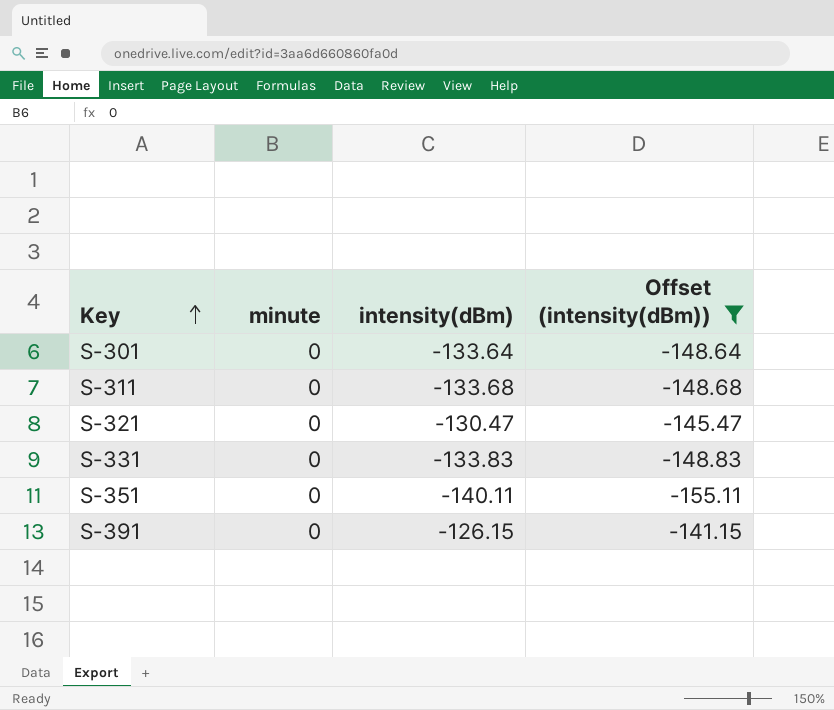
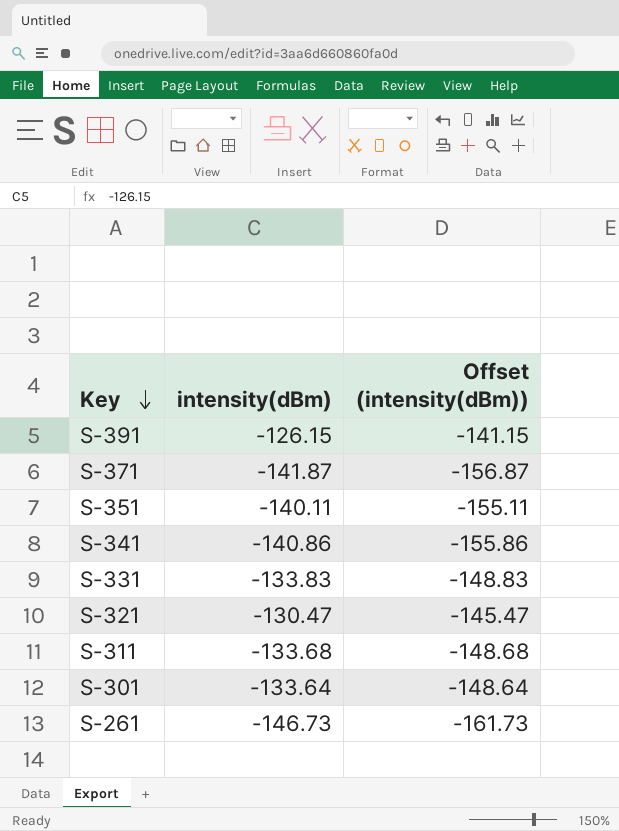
filter: Offset (intensity(dBm)) >= -155.11 -> none
row order: Key ascending -> Key descending
column minute | position: 2 -> none

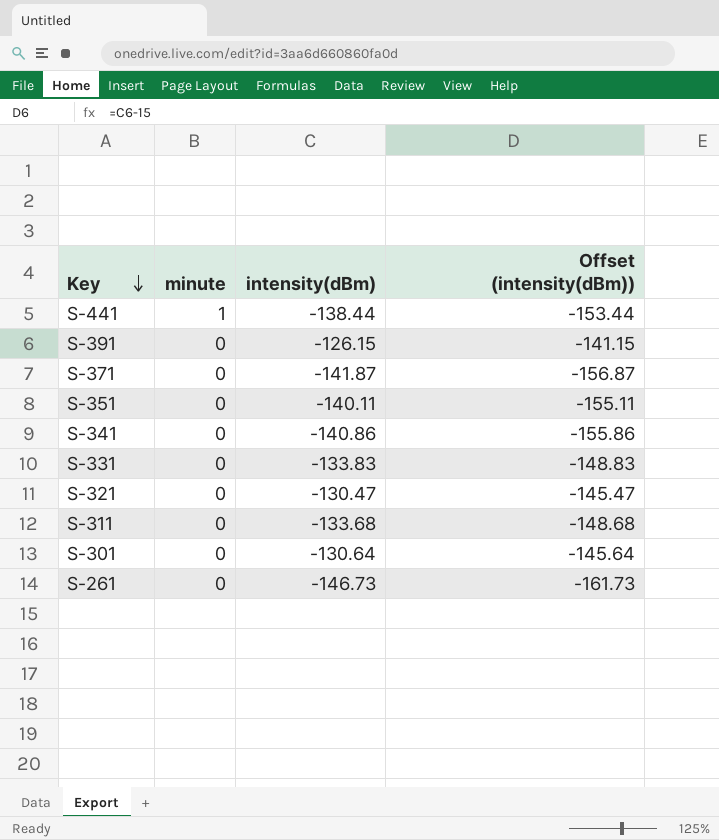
column minute | position: none -> 2
row S-441: none -> 1 | -138.44 | -153.44
S-301 | intensity(dBm): -133.64 -> -130.64
S-301 | Offset (intensity(dBm)): -148.64 -> -145.64

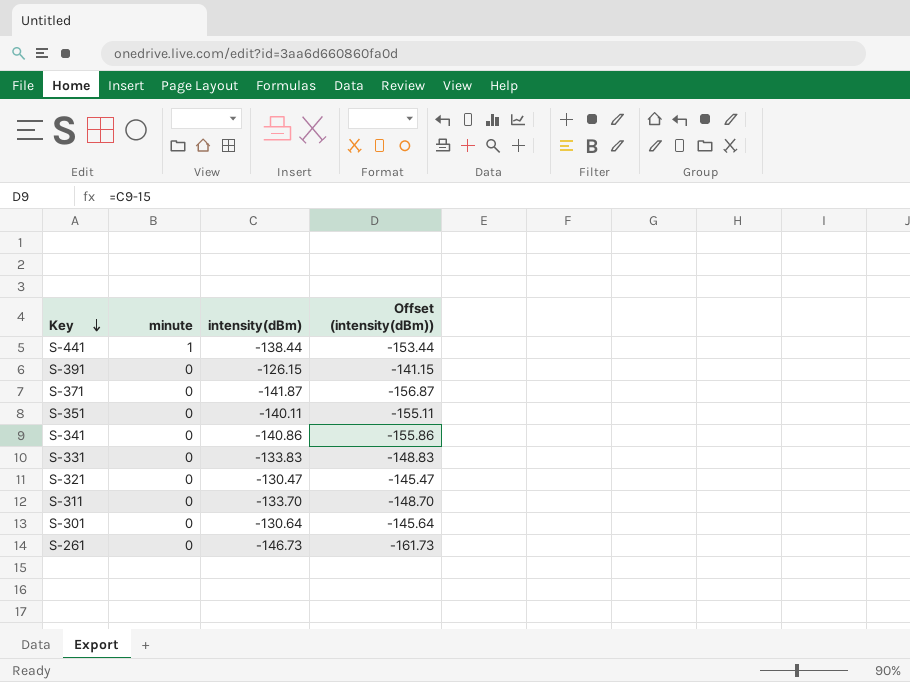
S-311 | intensity(dBm): -133.68 -> -133.70
S-311 | Offset (intensity(dBm)): -148.68 -> -148.70

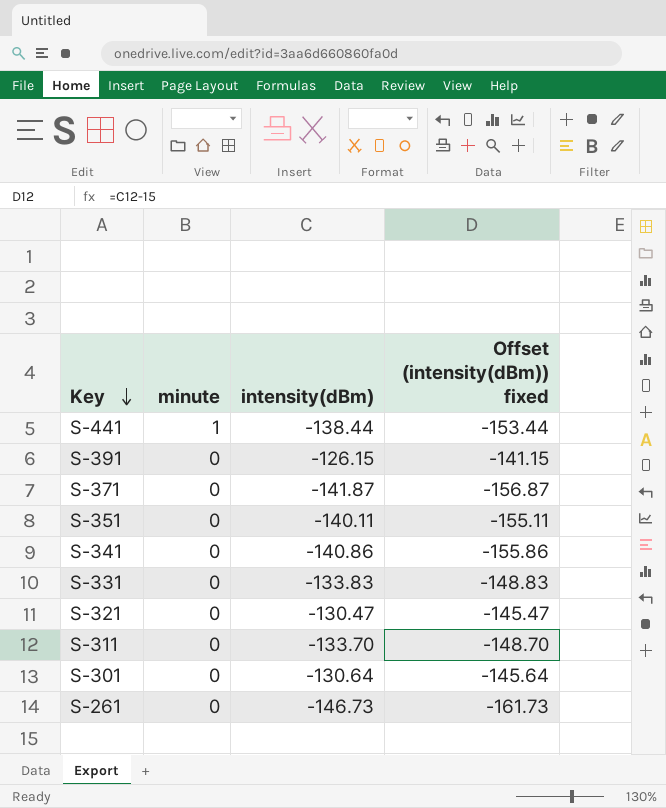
column name: Offset (intensity(dBm)) -> Offset (intensity(dBm)) fixed

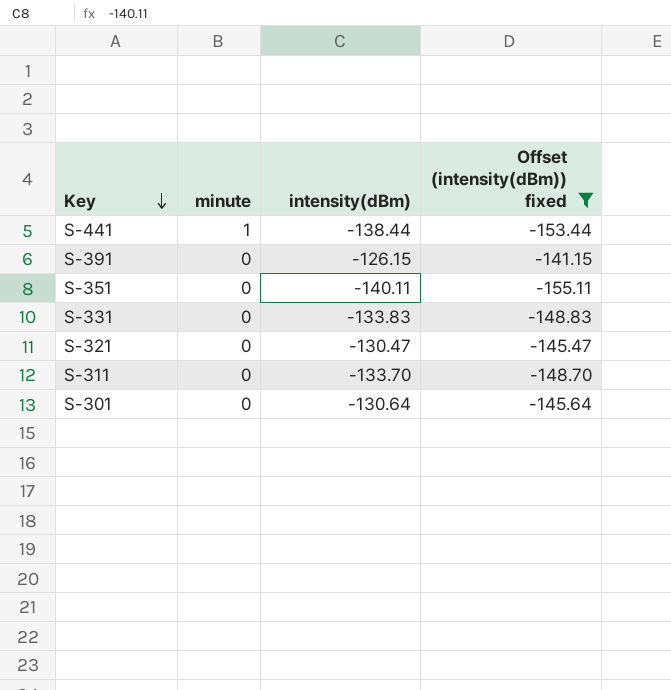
filter: none -> Offset (intensity(dBm)) fixed >= -155.11

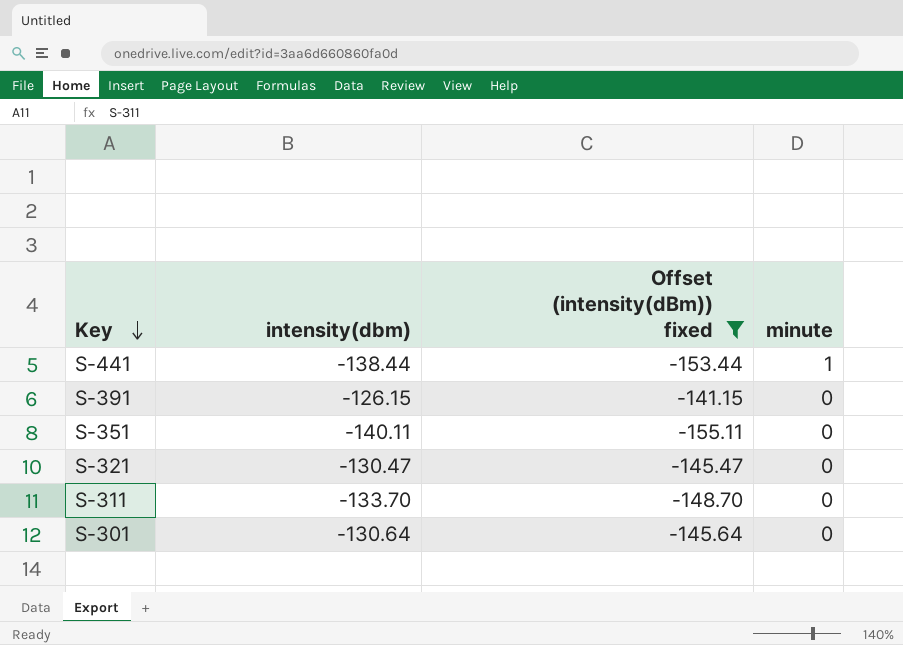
column name: intensity(dBm) -> intensity(dbm)
column minute | position: 2 -> 4
row S-331: 0 | -133.83 | -148.83 -> none

